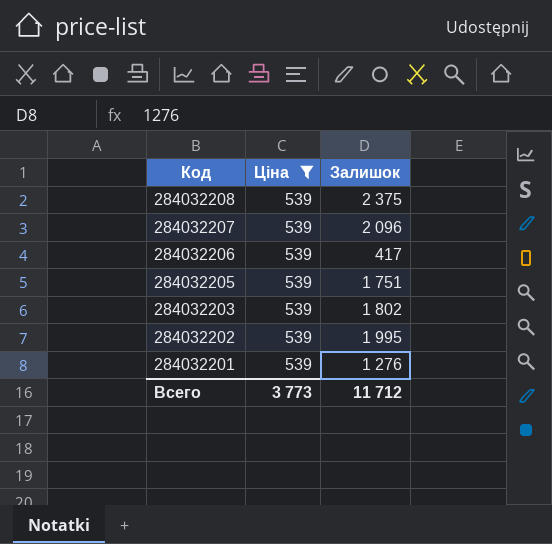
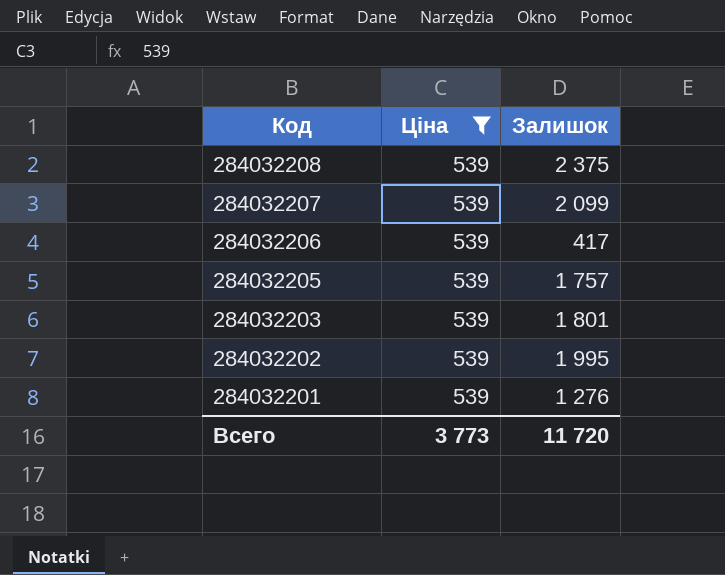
284032207 | Залишок: 2 096 -> 2 099
284032205 | Залишок: 1 751 -> 1 757
284032203 | Залишок: 1 802 -> 1 801
Всего | Залишок: 11 712 -> 11 720

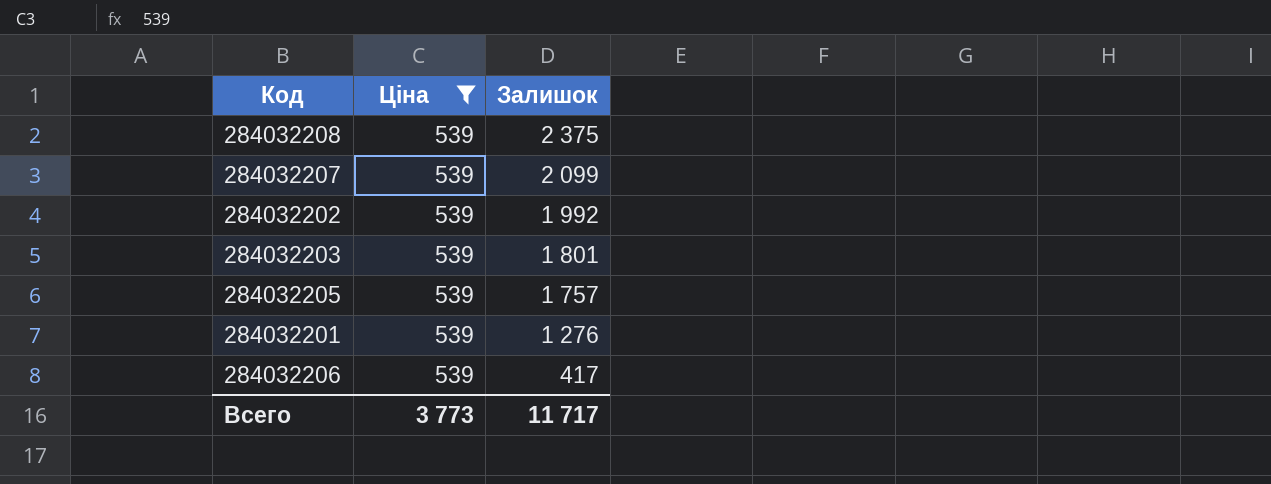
row order: Код descending -> Залишок descending
284032202 | Залишок: 1 995 -> 1 992
Всего | Залишок: 11 720 -> 11 717

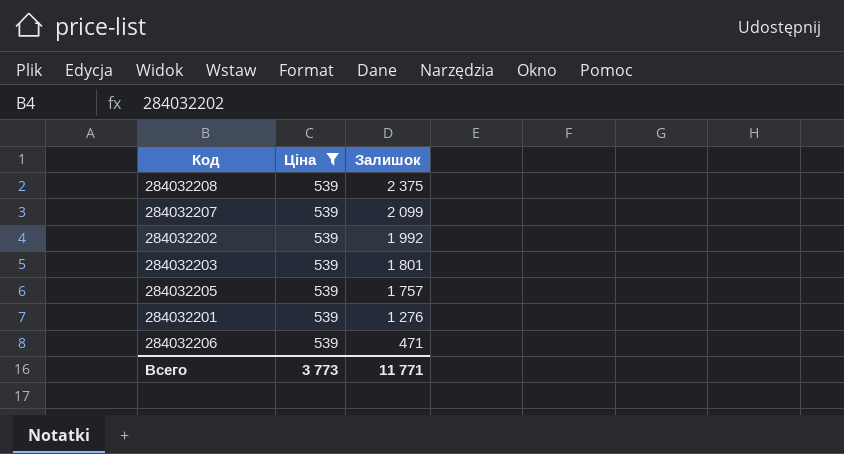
284032206 | Залишок: 417 -> 471
Всего | Залишок: 11 717 -> 11 771

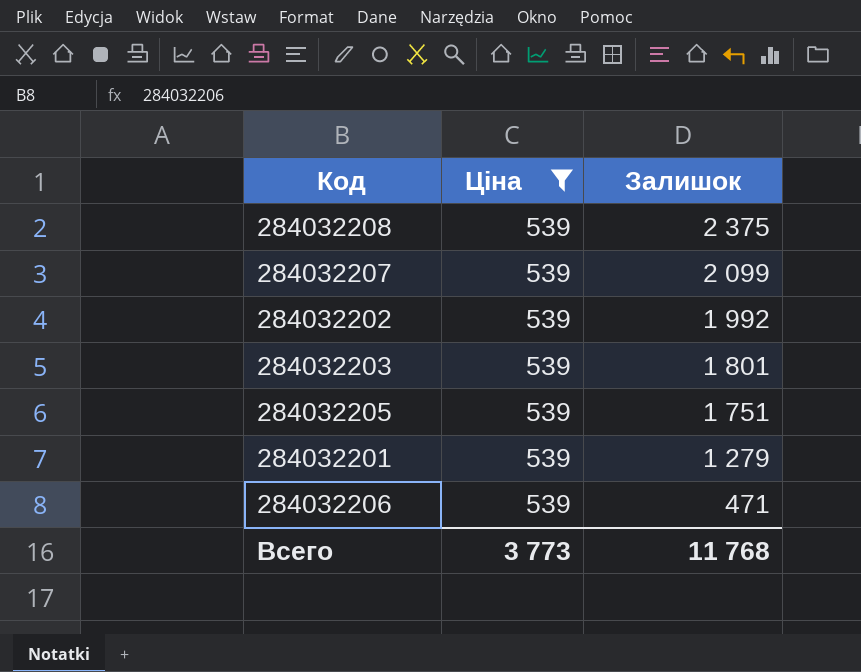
284032205 | Залишок: 1 757 -> 1 751
284032201 | Залишок: 1 276 -> 1 279
Всего | Залишок: 11 771 -> 11 768

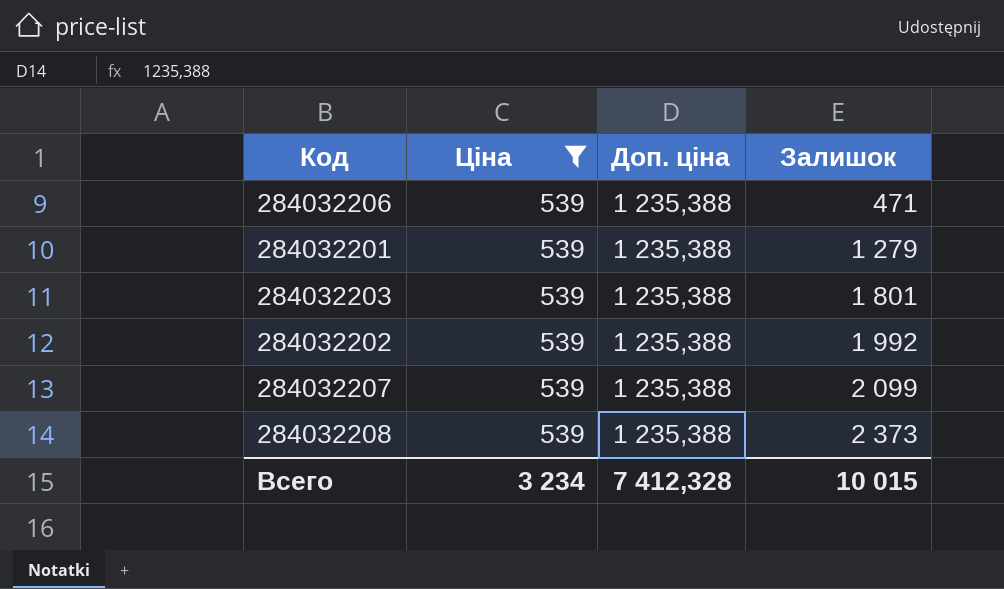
row order: Залишок descending -> Залишок ascending
column Доп. ціна | position: none -> 3
row 284032205: 539 | 1 751 -> none
284032208 | Залишок: 2 375 -> 2 373
Всего | Ціна: 3 773 -> 3 234
Всего | Залишок: 11 768 -> 10 015

